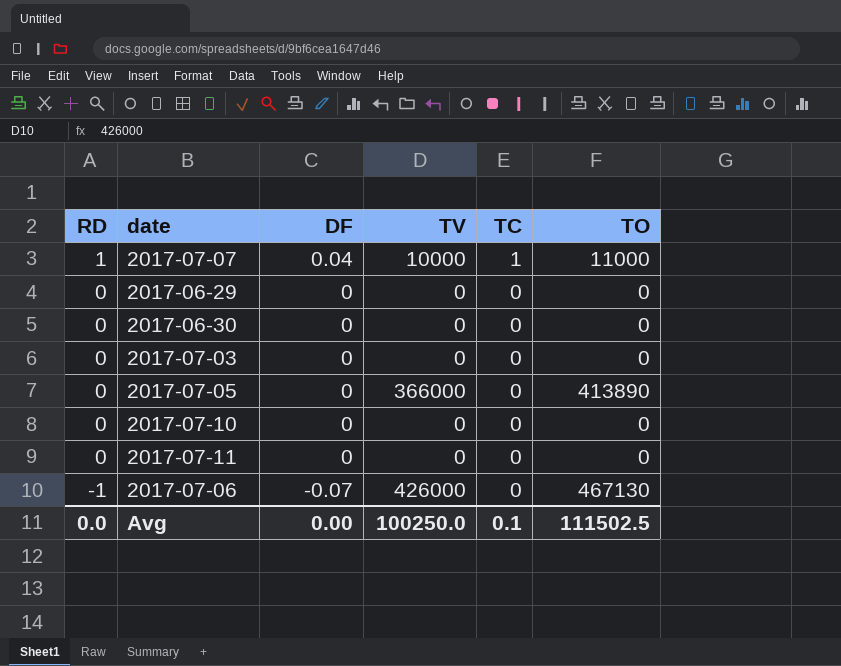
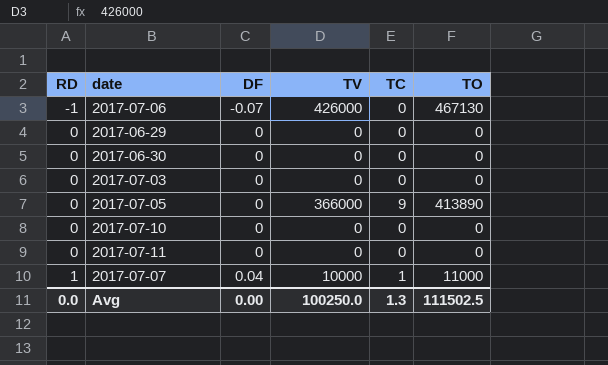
row order: RD descending -> RD ascending
2017-07-05 | TC: 0 -> 9
Avg | TC: 0.1 -> 1.3

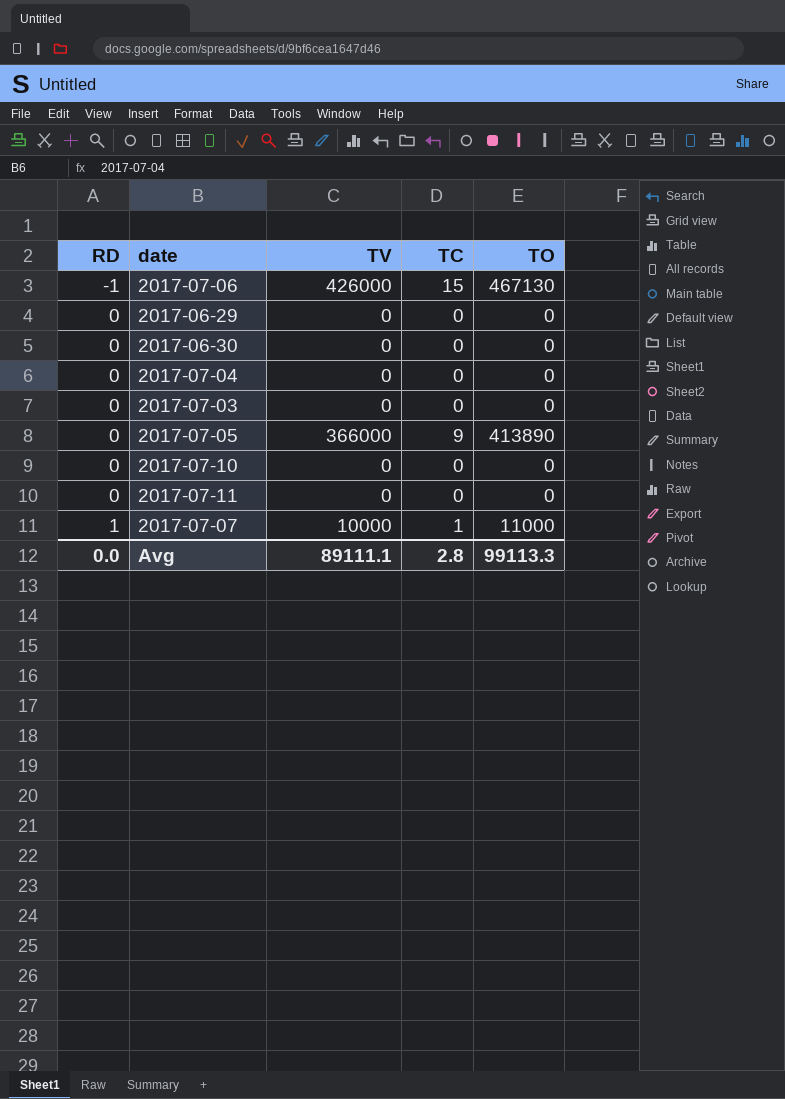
column DF | position: 3 -> none
2017-07-06 | TC: 0 -> 15
row 2017-07-04: none -> 0 | 0 | 0 | 0
Avg | TV: 100250.0 -> 89111.1
Avg | TC: 1.3 -> 2.8
Avg | TO: 111502.5 -> 99113.3

